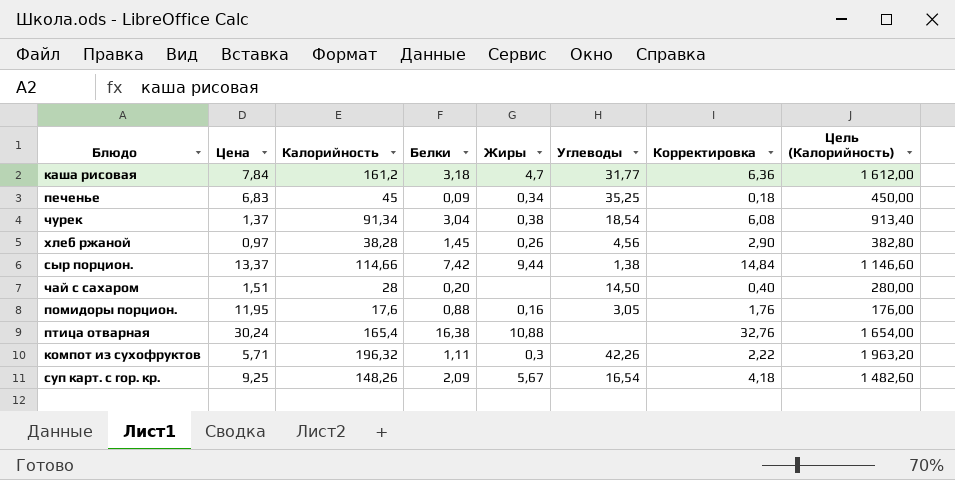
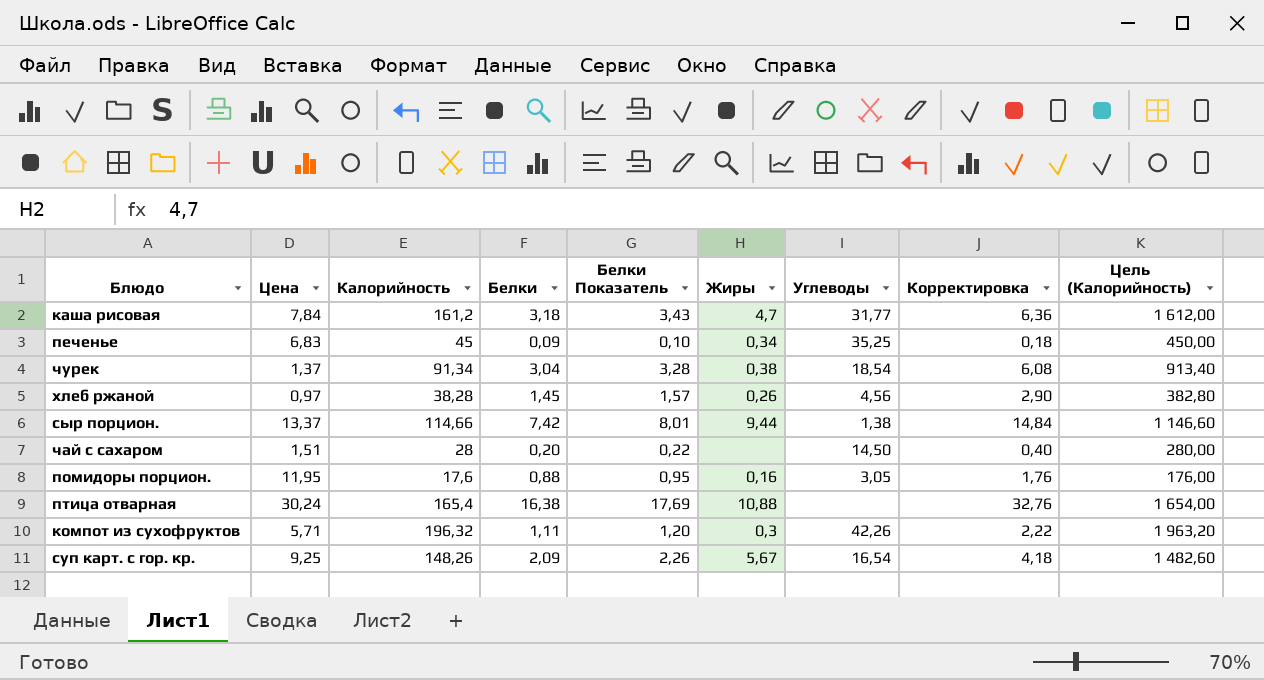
column Белки Показатель | formula: none -> [Белки] * 1,08

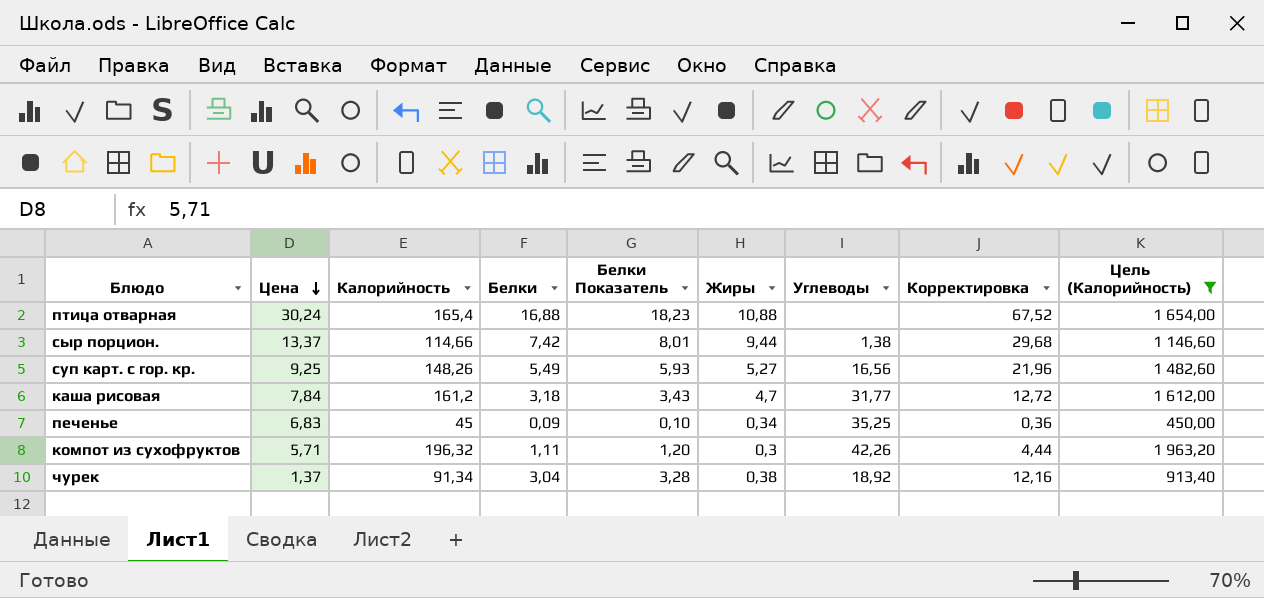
filter: none -> Цель (Калорийность) >= 450,00
row order: none -> Цена descending
column Корректировка | formula: [Белки] * 2 -> [Белки] * 4
птица отварная | Белки: 16,38 -> 16,88
птица отварная | Белки Показатель: 17,69 -> 18,23
суп карт. с гор. кр. | Белки: 2,09 -> 5,49
суп карт. с гор. кр. | Белки Показатель: 2,26 -> 5,93
суп карт. с гор. кр. | Жиры: 5,67 -> 5,27
суп карт. с гор. кр. | Углеводы: 16,54 -> 16,56
чурек | Углеводы: 18,54 -> 18,92

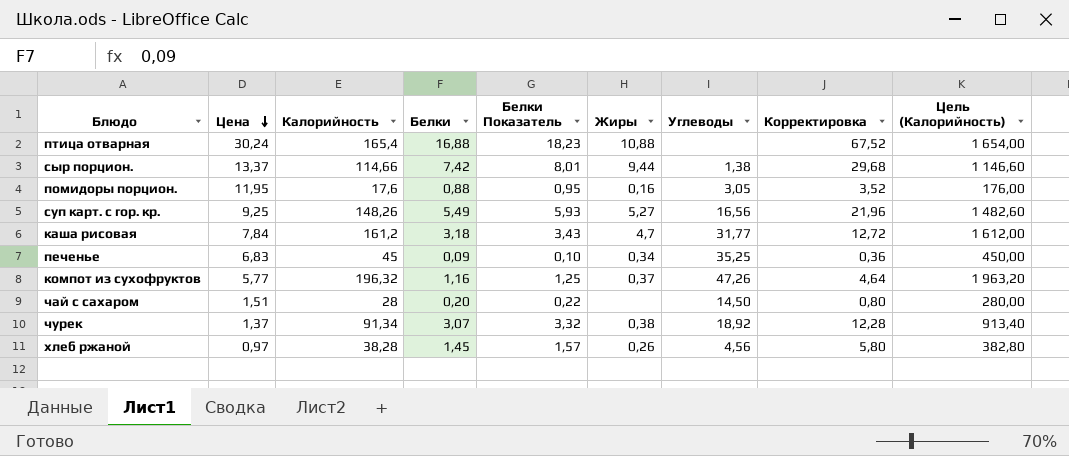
filter: Цель (Калорийность) >= 450,00 -> none
компот из сухофруктов | Цена: 5,71 -> 5,77
компот из сухофруктов | Белки: 1,11 -> 1,16
компот из сухофруктов | Белки Показатель: 1,20 -> 1,25
компот из сухофруктов | Жиры: 0,3 -> 0,37
компот из сухофруктов | Углеводы: 42,26 -> 47,26
компот из сухофруктов | Корректировка: 4,44 -> 4,64
чурек | Белки: 3,04 -> 3,07
чурек | Белки Показатель: 3,28 -> 3,32
чурек | Корректировка: 12,16 -> 12,28

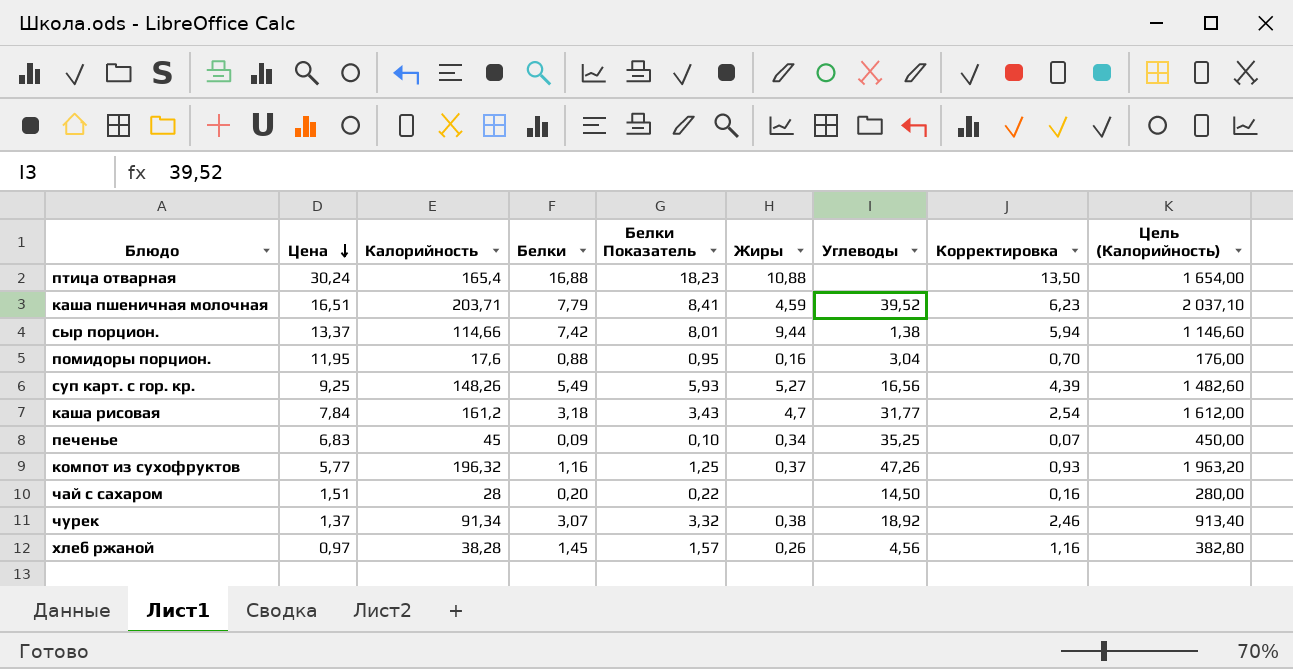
column Корректировка | formula: [Белки] * 4 -> [Белки] * 0,8
row каша пшеничная молочная: none -> 16,51 | 203,71 | 7,79 | 8,41 | 4,59 | 39,52 | 6,23 | 2 037,10
помидоры порцион. | Углеводы: 3,05 -> 3,04

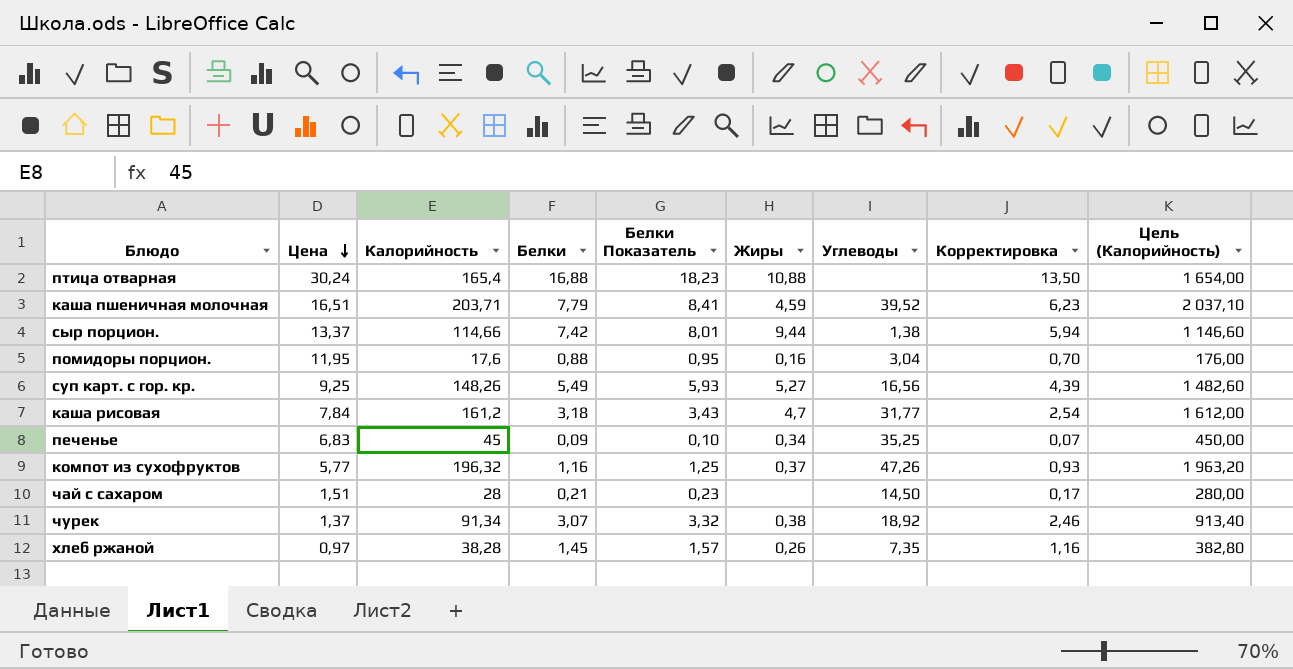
чай с сахаром | Белки: 0,20 -> 0,21
чай с сахаром | Белки Показатель: 0,22 -> 0,23
чай с сахаром | Корректировка: 0,16 -> 0,17
хлеб ржаной | Углеводы: 4,56 -> 7,35

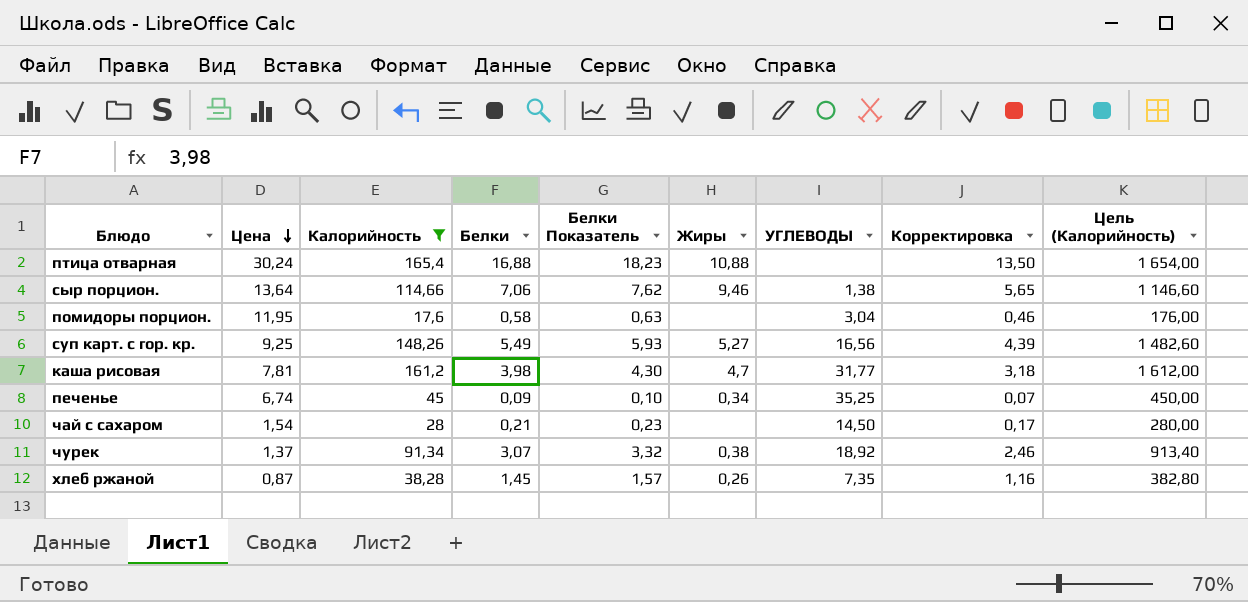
filter: none -> Калорийность <= 165,4
column name: Углеводы -> УГЛЕВОДЫ
сыр порцион. | Цена: 13,37 -> 13,64
сыр порцион. | Белки: 7,42 -> 7,06
сыр порцион. | Белки Показатель: 8,01 -> 7,62
сыр порцион. | Жиры: 9,44 -> 9,46
сыр порцион. | Корректировка: 5,94 -> 5,65
помидоры порцион. | Белки: 0,88 -> 0,58
помидоры порцион. | Белки Показатель: 0,95 -> 0,63
помидоры порцион. | Жиры: 0,16 -> none
помидоры порцион. | Корректировка: 0,70 -> 0,46
каша рисовая | Цена: 7,84 -> 7,81
каша рисовая | Белки: 3,18 -> 3,98
каша рисовая | Белки Показатель: 3,43 -> 4,30
каша рисовая | Корректировка: 2,54 -> 3,18
печенье | Цена: 6,83 -> 6,74
чай с сахаром | Цена: 1,51 -> 1,54
хлеб ржаной | Цена: 0,97 -> 0,87

